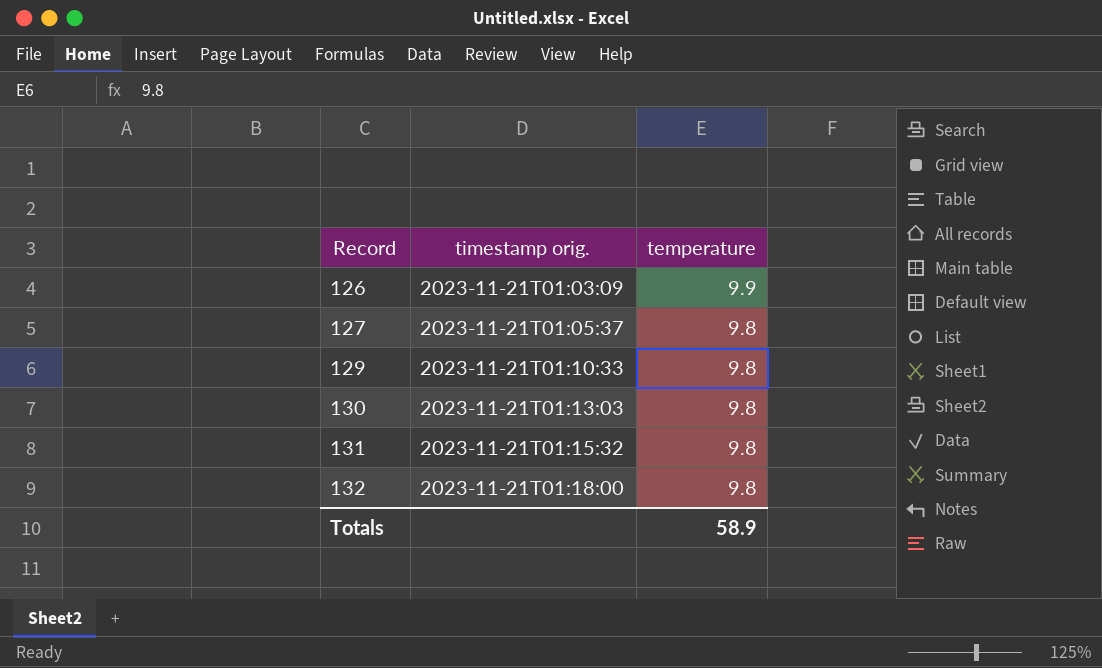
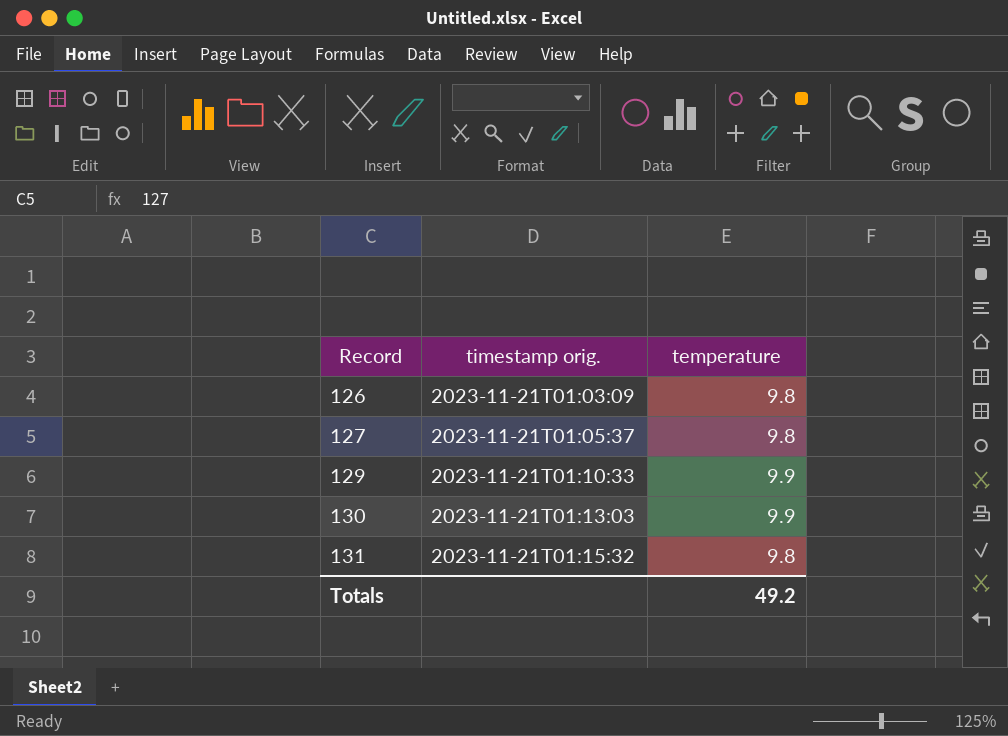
row 132: 2023-11-21T01:18:00 | 9.8 -> none
126 | temperature: 9.9 -> 9.8
129 | temperature: 9.8 -> 9.9
130 | temperature: 9.8 -> 9.9
Totals | temperature: 58.9 -> 49.2

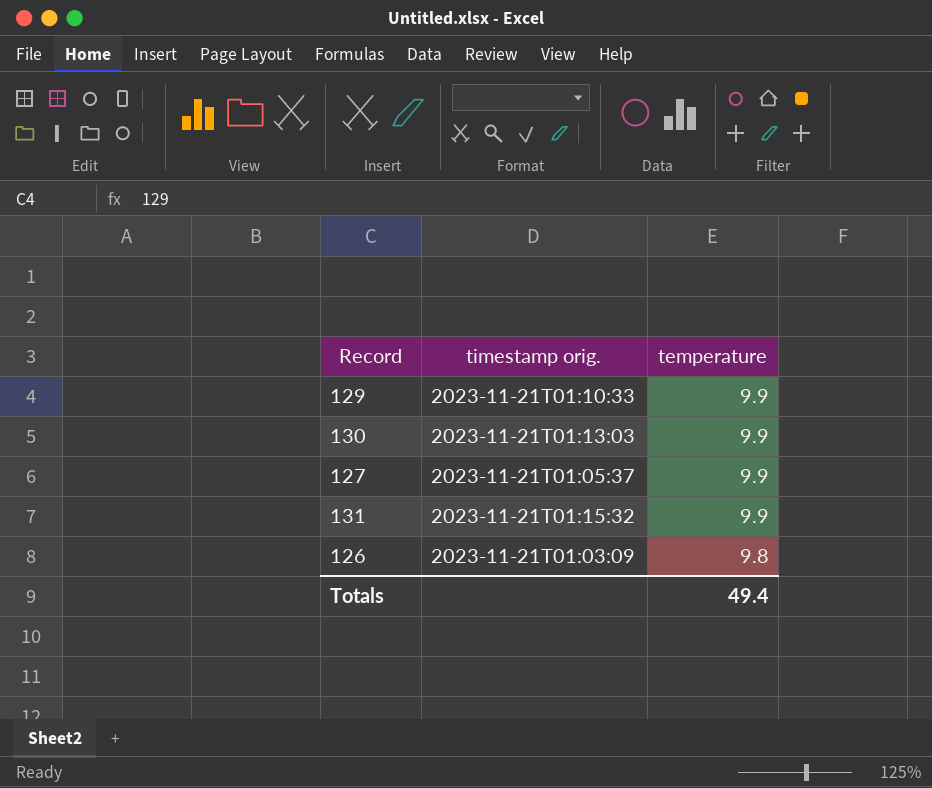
row order: Record ascending -> temperature descending
127 | temperature: 9.8 -> 9.9
131 | temperature: 9.8 -> 9.9
Totals | temperature: 49.2 -> 49.4

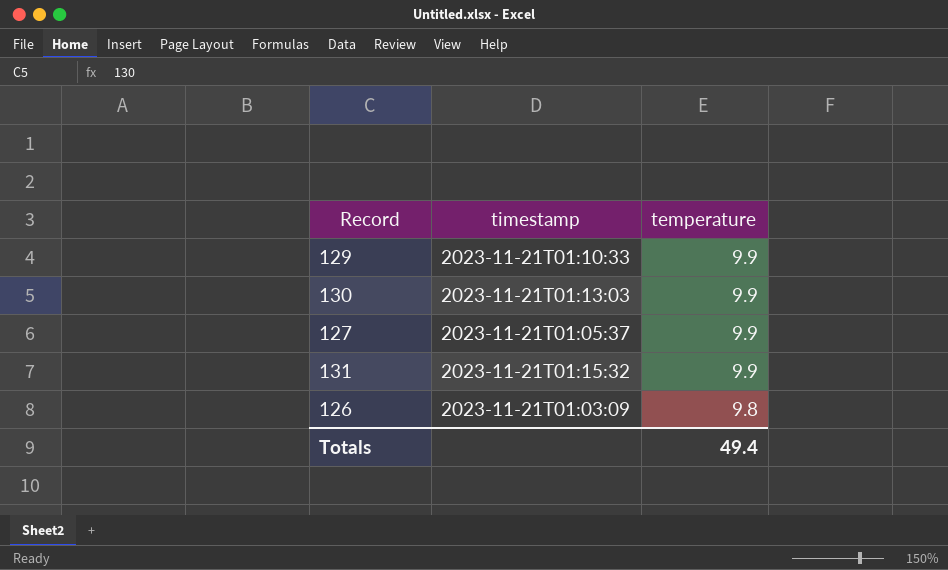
column name: timestamp orig. -> timestamp

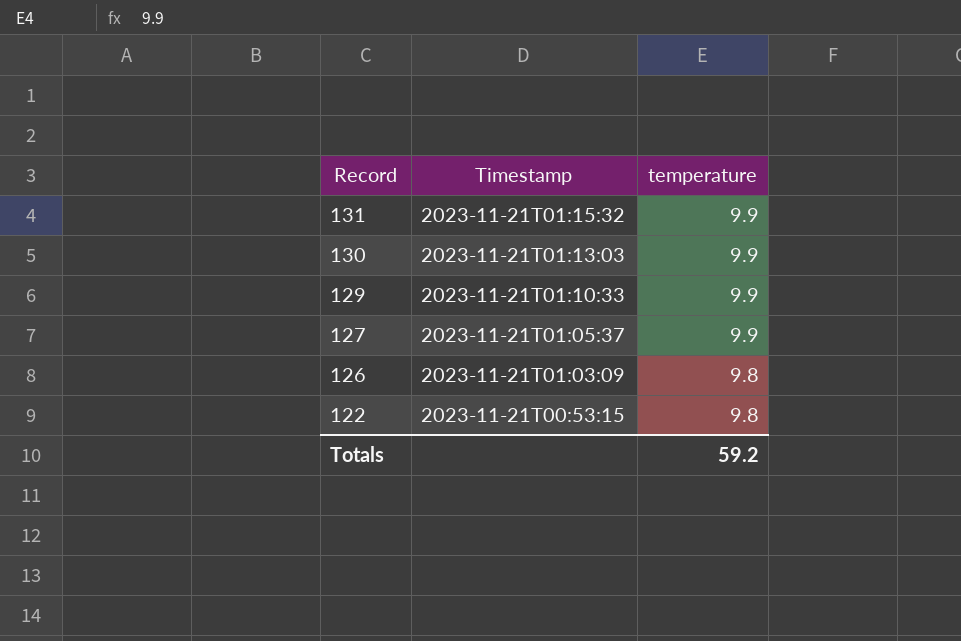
row order: temperature descending -> Record descending
column name: timestamp -> Timestamp
row 122: none -> 2023-11-21T00:53:15 | 9.8
Totals | temperature: 49.4 -> 59.2

